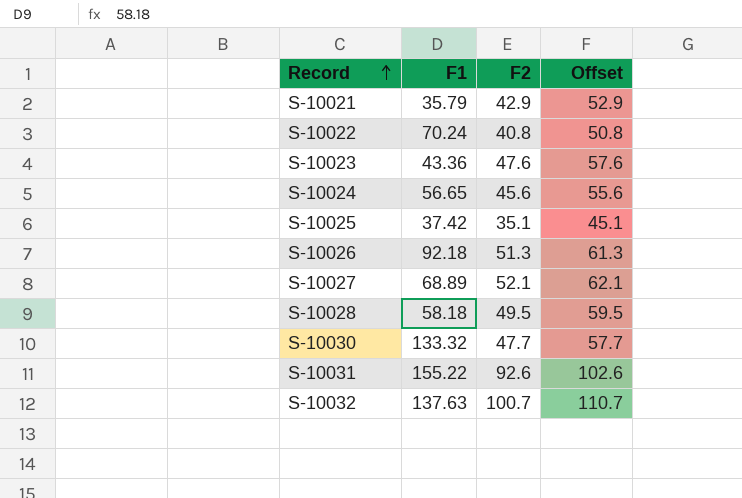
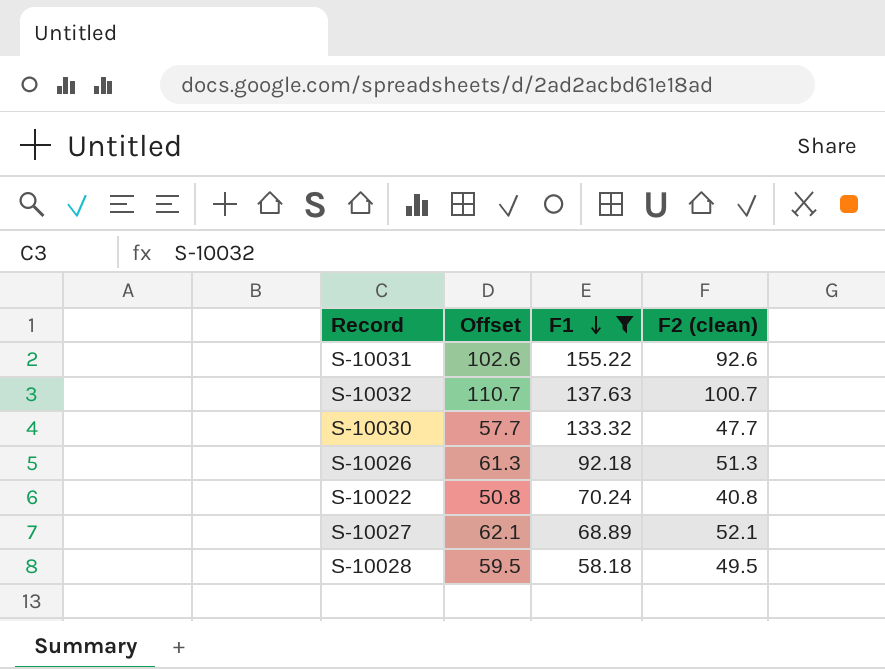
filter: none -> F1 >= 58.18
row order: Record ascending -> F1 descending
column Offset | position: 4 -> 2
column name: F2 -> F2 (clean)

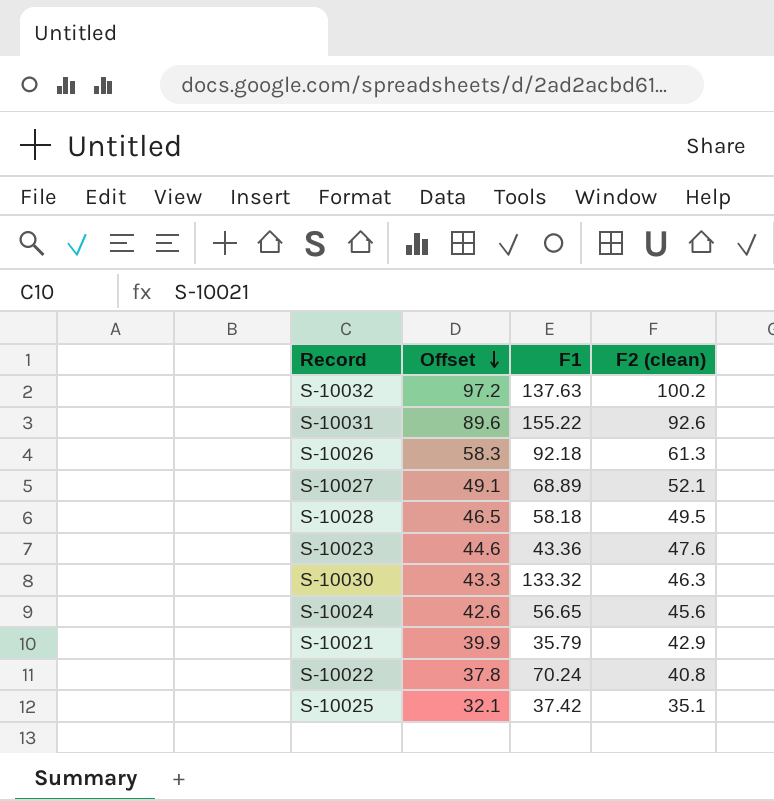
filter: F1 >= 58.18 -> none
row order: F1 descending -> Offset descending
column Offset | formula: [F2 (clean)] + 10 -> [F2 (clean)] - 3
S-10032 | F2 (clean): 100.7 -> 100.2
S-10026 | F2 (clean): 51.3 -> 61.3
S-10030 | F2 (clean): 47.7 -> 46.3

